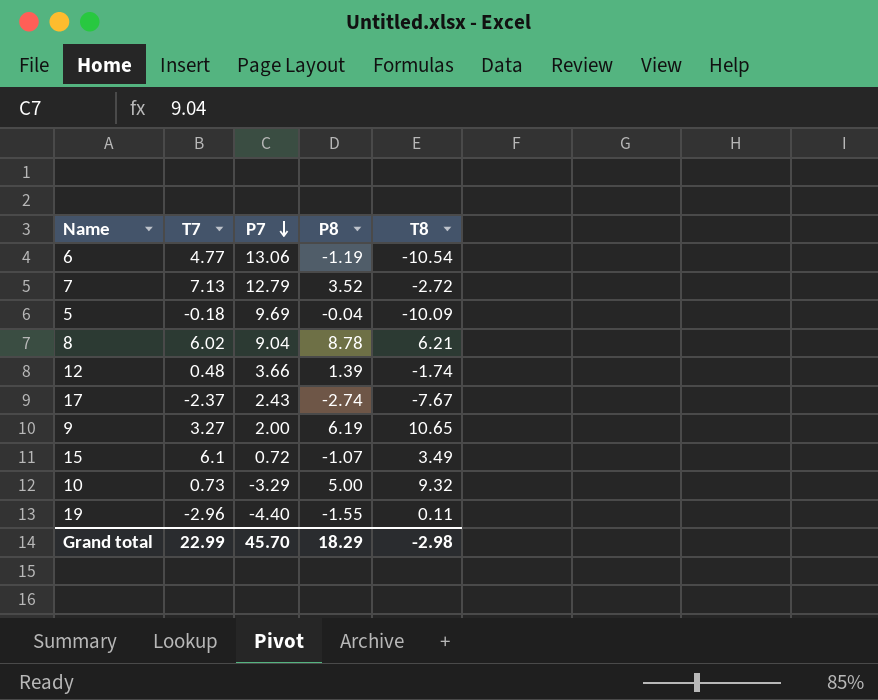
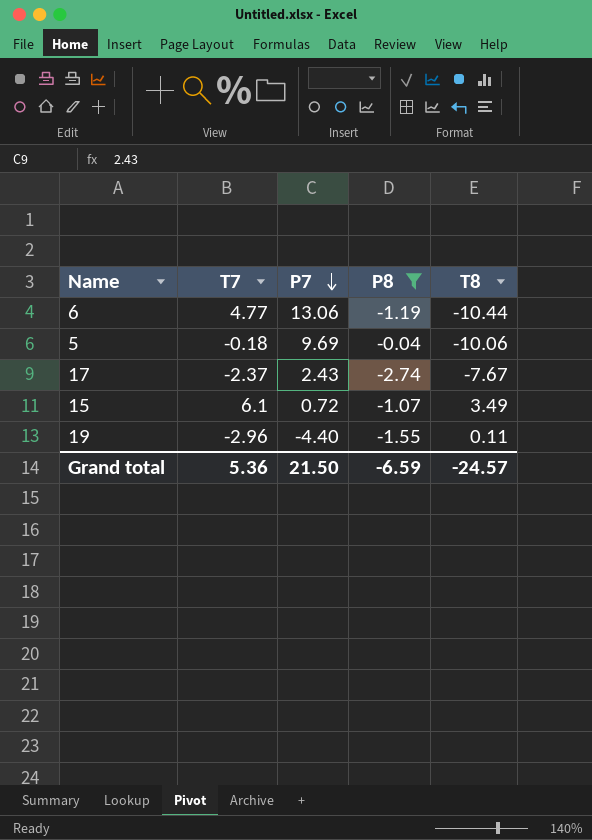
filter: none -> P8 <= -0.04
6 | T8: -10.54 -> -10.44
5 | T8: -10.09 -> -10.06
Grand total | T7: 22.99 -> 5.36
Grand total | P7: 45.70 -> 21.50
Grand total | P8: 18.29 -> -6.59
Grand total | T8: -2.98 -> -24.57

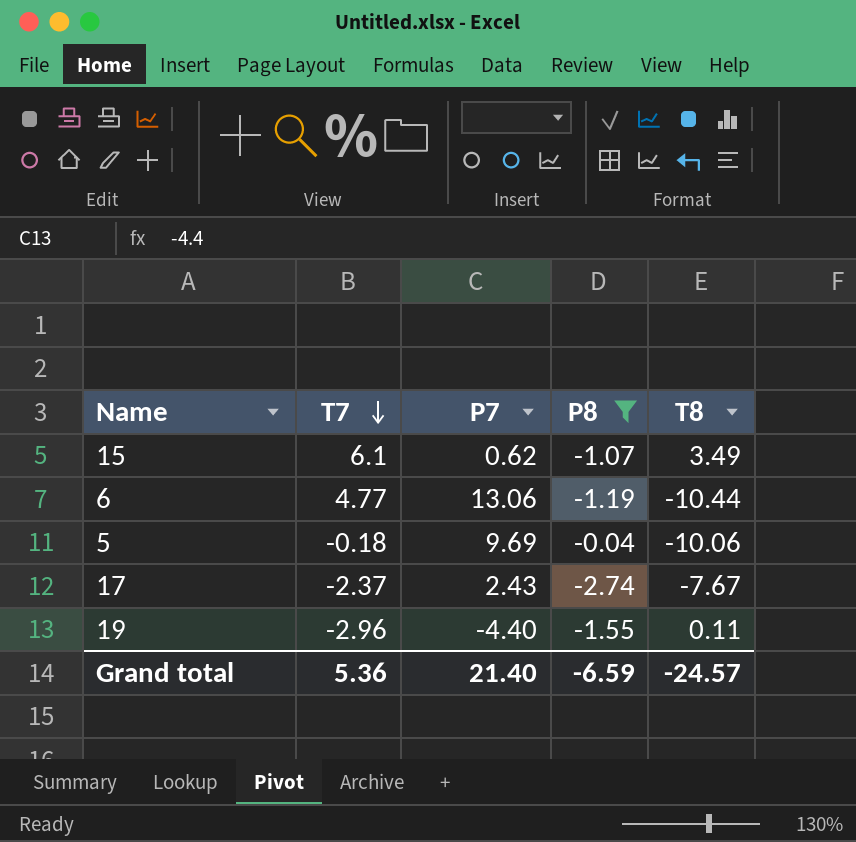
row order: P7 descending -> T7 descending
15 | P7: 0.72 -> 0.62
Grand total | P7: 21.50 -> 21.40

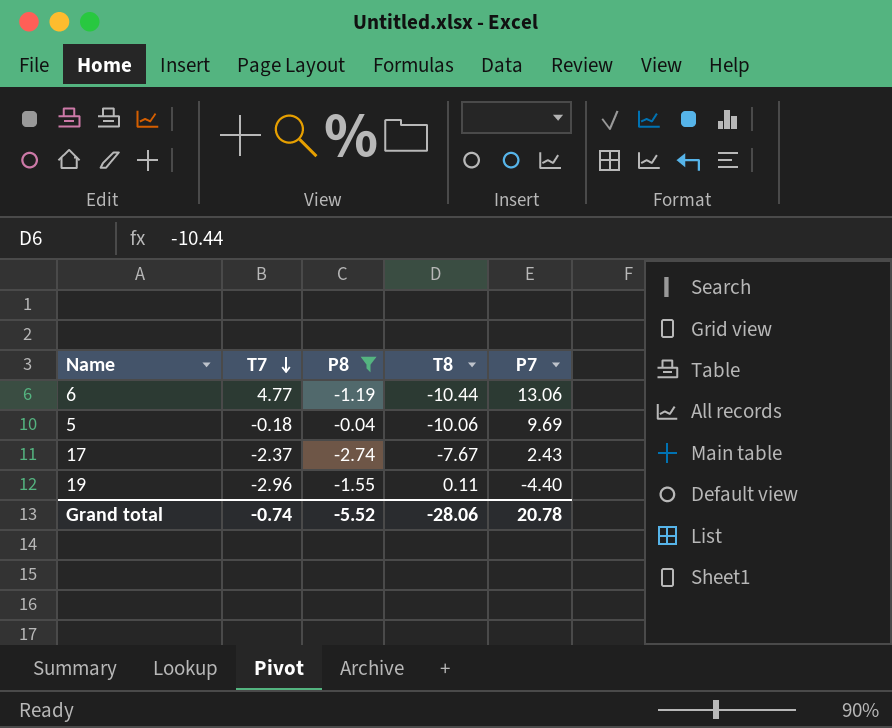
column P7 | position: 3 -> 5
row 15: 6.1 | 0.62 | -1.07 | 3.49 -> none
Grand total | T7: 5.36 -> -0.74
Grand total | P8: -6.59 -> -5.52
Grand total | T8: -24.57 -> -28.06
Grand total | P7: 21.40 -> 20.78

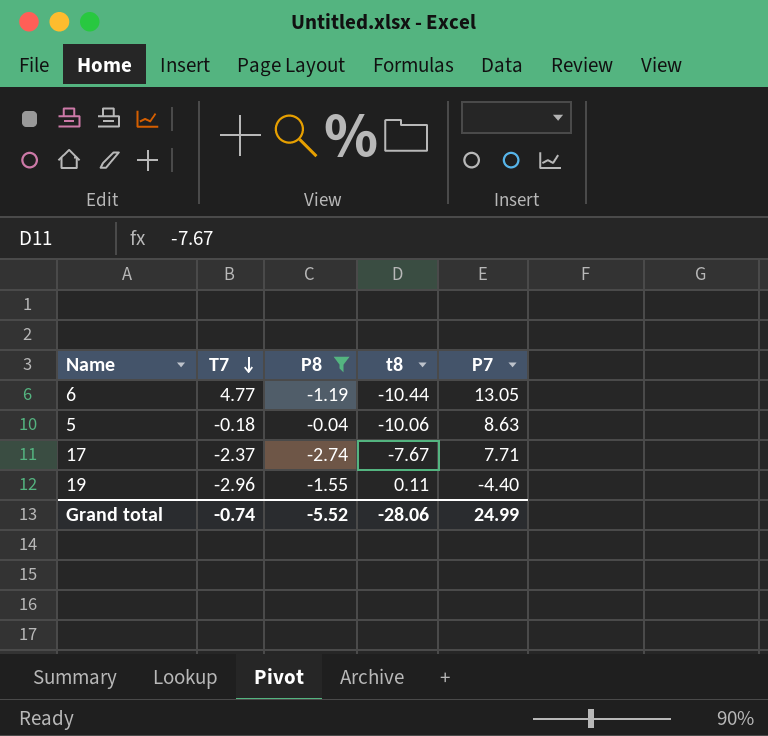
column name: T8 -> t8
6 | P7: 13.06 -> 13.05
5 | P7: 9.69 -> 8.63
17 | P7: 2.43 -> 7.71
Grand total | P7: 20.78 -> 24.99

